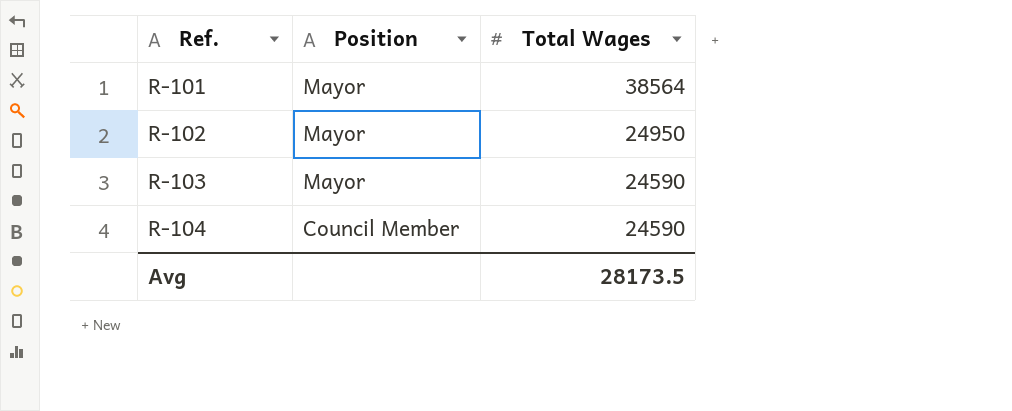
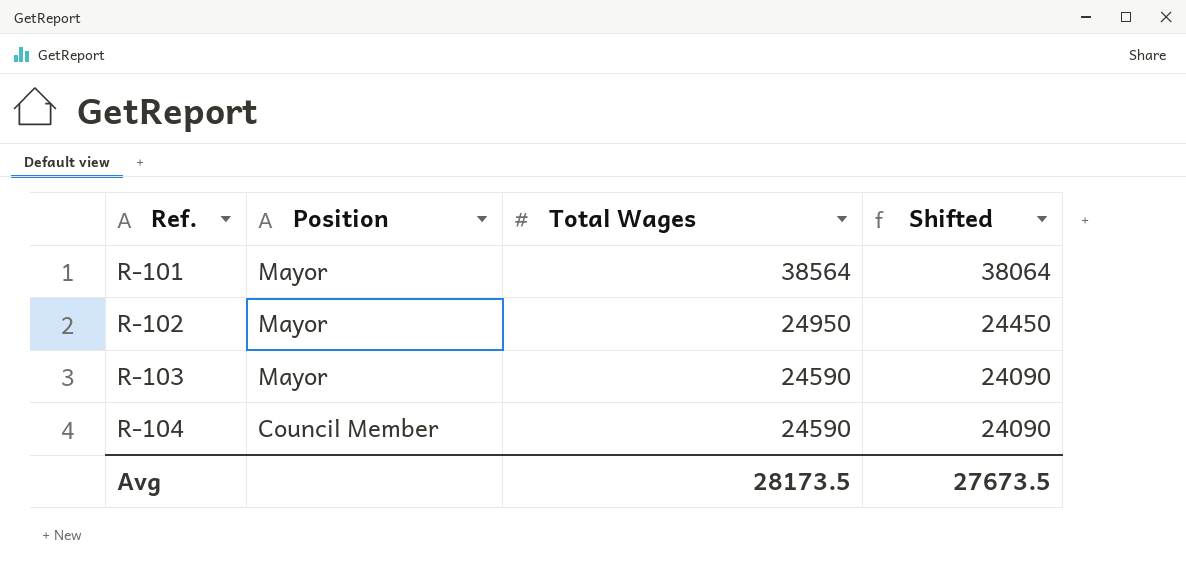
column Shifted | formula: none -> [Total Wages] - 500

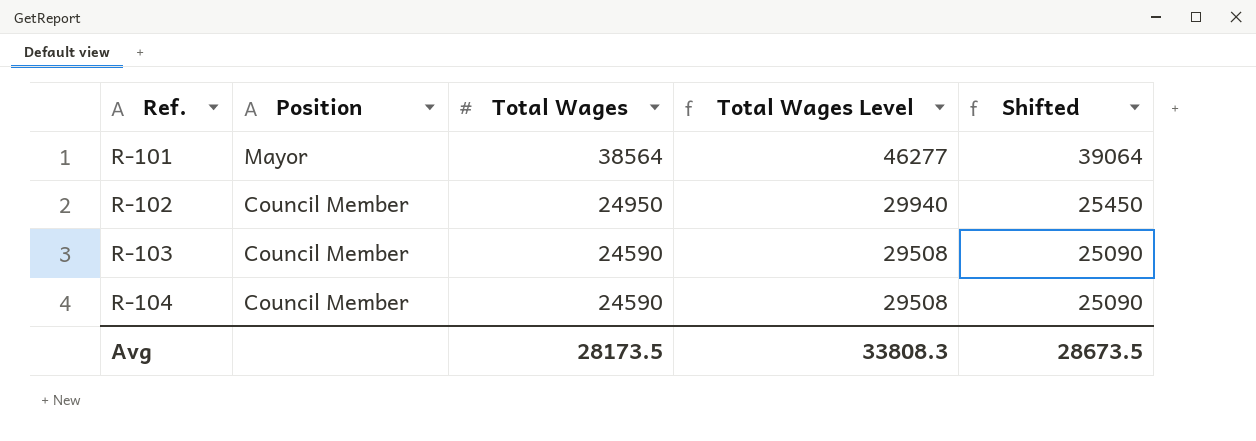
column Total Wages Level | formula: none -> [Total Wages] * 1.2
column Shifted | formula: [Total Wages] - 500 -> [Total Wages] + 500
R-102 | Position: Mayor -> Council Member
R-103 | Position: Mayor -> Council Member
Avg | Shifted: 27673.5 -> 28673.5

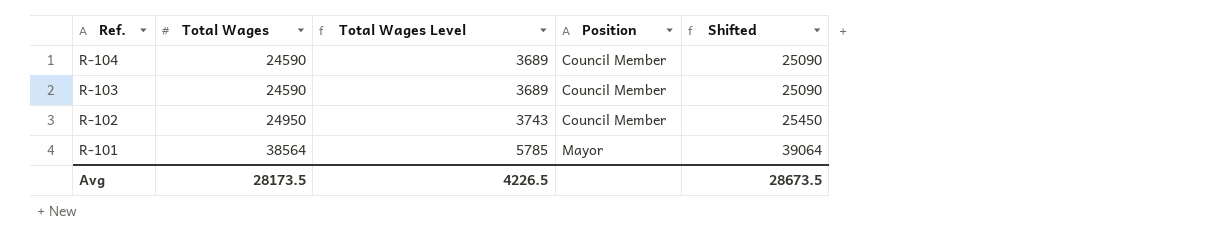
row order: Ref. ascending -> Ref. descending
column Total Wages Level | formula: [Total Wages] * 1.2 -> [Total Wages] * 0.15
column Position | position: 2 -> 4
Avg | Total Wages Level: 33808.3 -> 4226.5

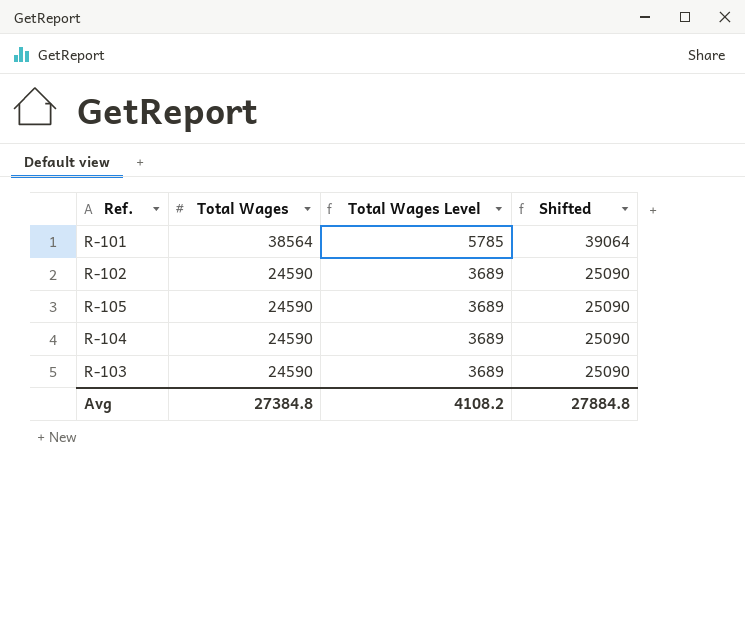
row order: Ref. descending -> Total Wages descending
column Position | position: 4 -> none
R-102 | Total Wages: 24950 -> 24590
R-102 | Total Wages Level: 3743 -> 3689
R-102 | Shifted: 25450 -> 25090
row R-105: none -> 24590 | 3689 | 25090
Avg | Total Wages: 28173.5 -> 27384.8
Avg | Total Wages Level: 4226.5 -> 4108.2
Avg | Shifted: 28673.5 -> 27884.8

